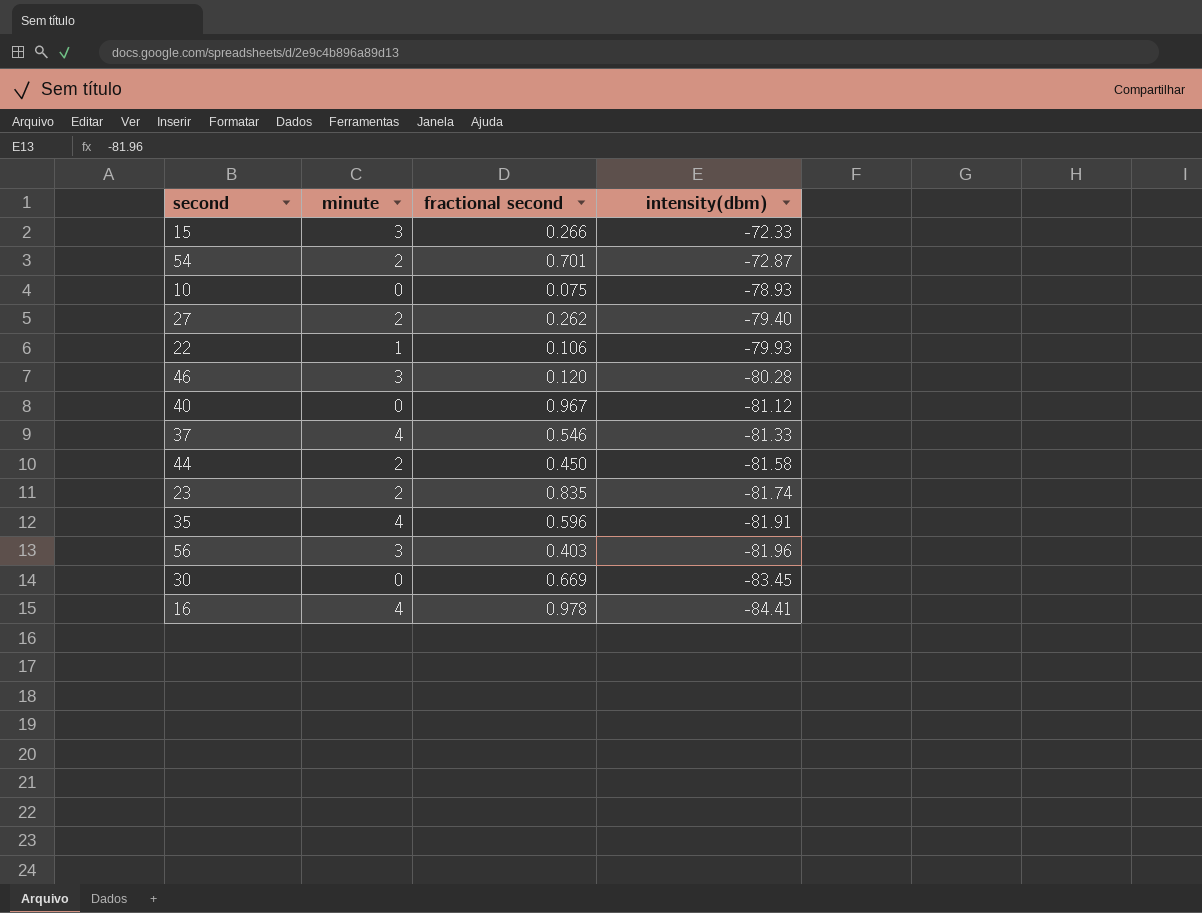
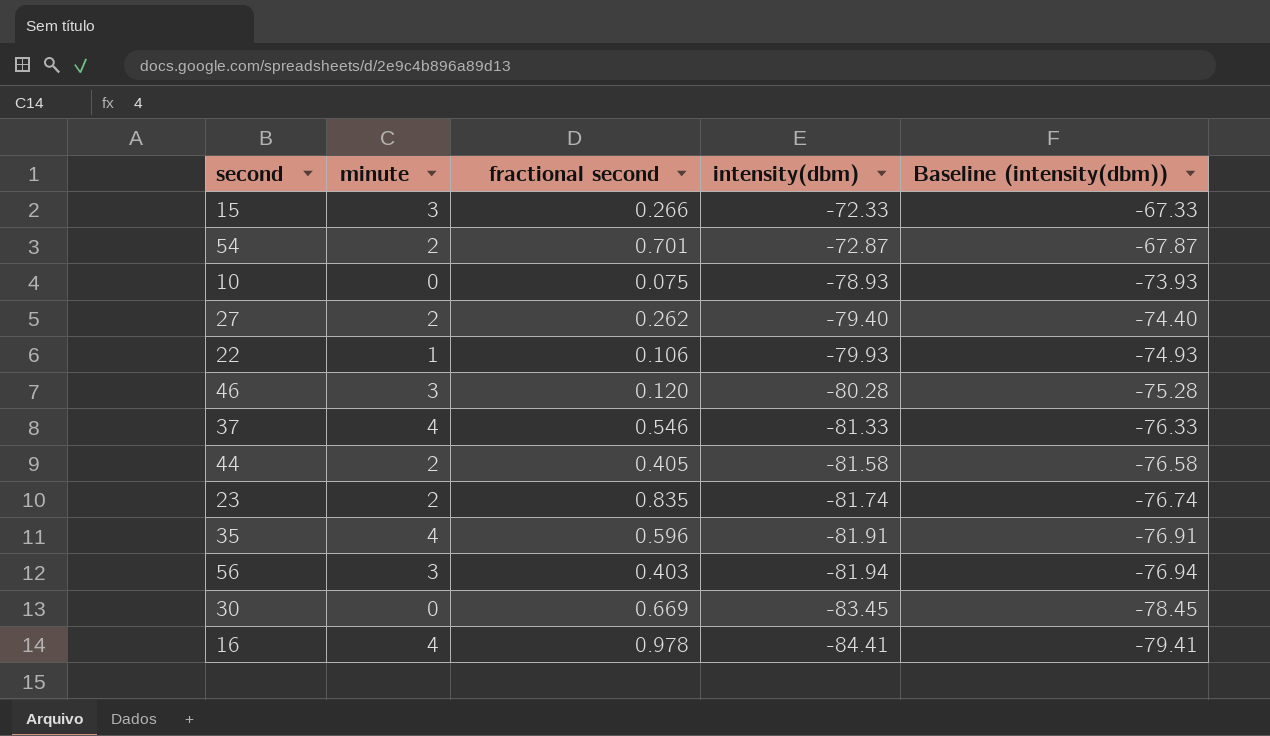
column Baseline (intensity(dbm)) | formula: none -> [intensity(dbm)] + 5
row 40: 0 | 0.967 | -81.12 -> none
44 | fractional second: 0.450 -> 0.405
56 | intensity(dbm): -81.96 -> -81.94

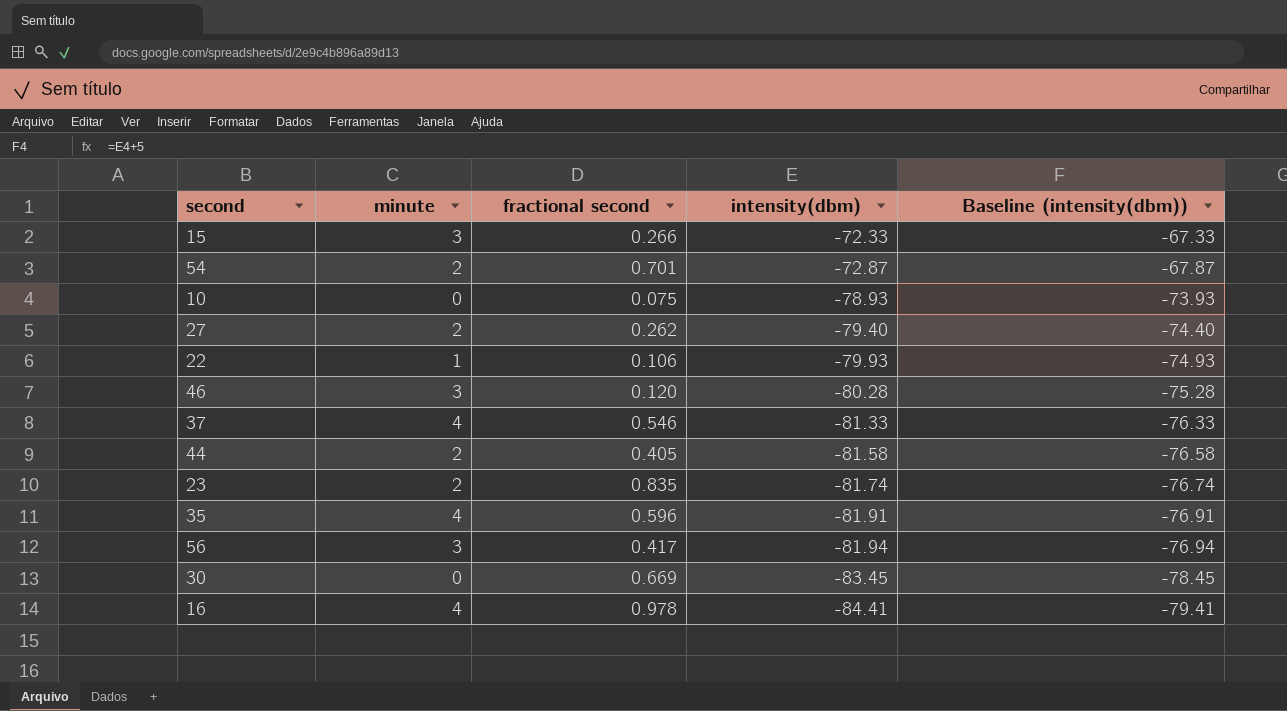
56 | fractional second: 0.403 -> 0.417

